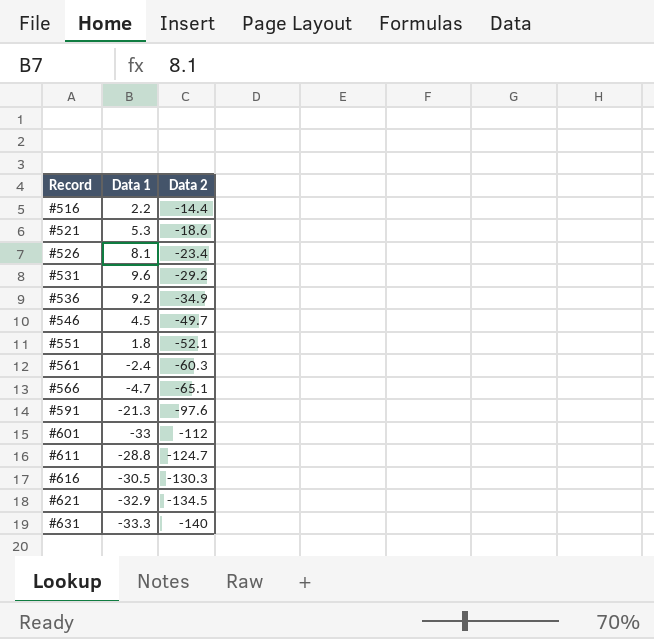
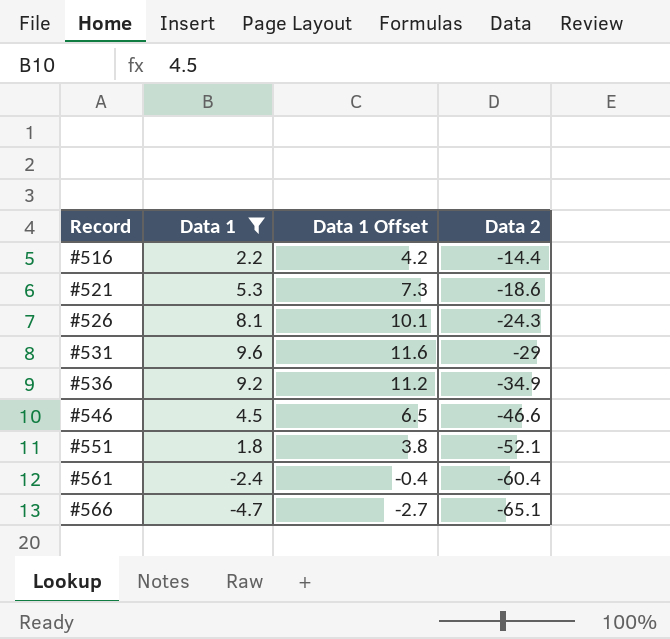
filter: none -> Data 1 >= -4.7
column Data 1 Offset | formula: none -> [Data 1] + 2
#526 | Data 2: -23.4 -> -24.3
#531 | Data 2: -29.2 -> -29
#546 | Data 2: -49.7 -> -46.6
#561 | Data 2: -60.3 -> -60.4

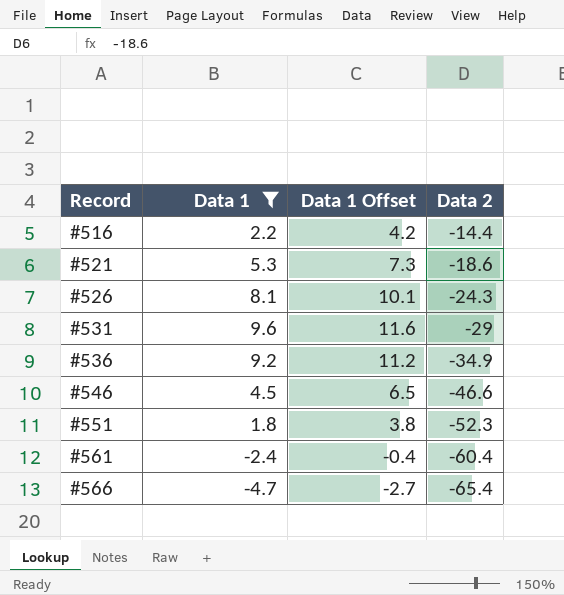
#551 | Data 2: -52.1 -> -52.3
#566 | Data 2: -65.1 -> -65.4

